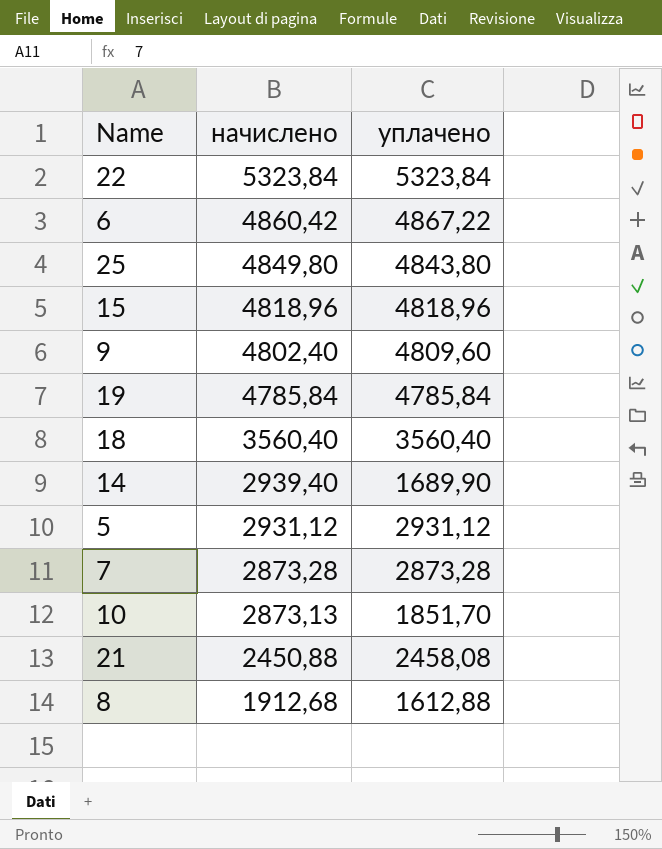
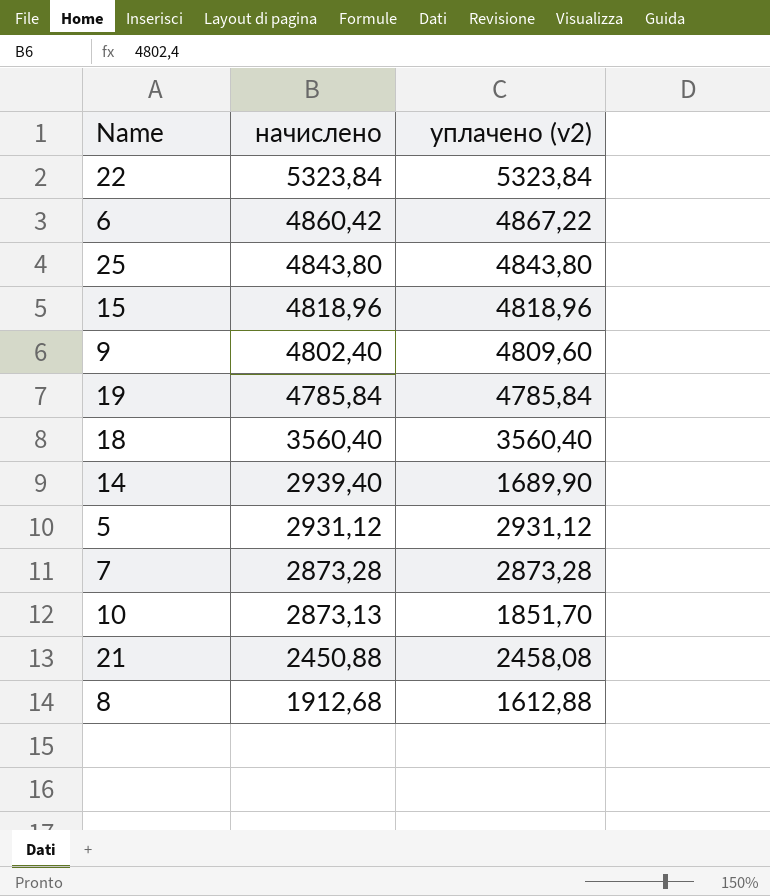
column name: уплачено -> уплачено (v2)
25 | начислено: 4849,80 -> 4843,80

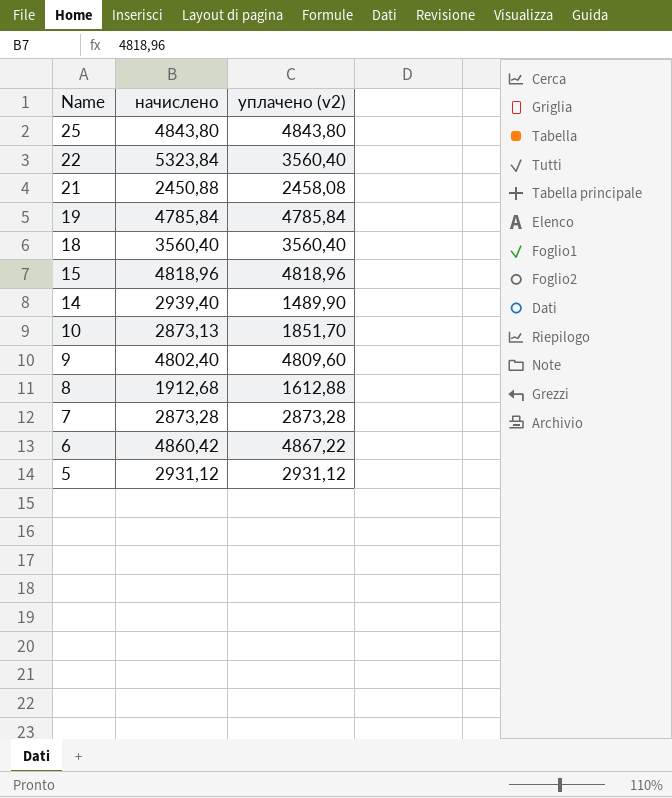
row order: начислено descending -> Name descending
22 | уплачено (v2): 5323,84 -> 3560,40
14 | уплачено (v2): 1689,90 -> 1489,90

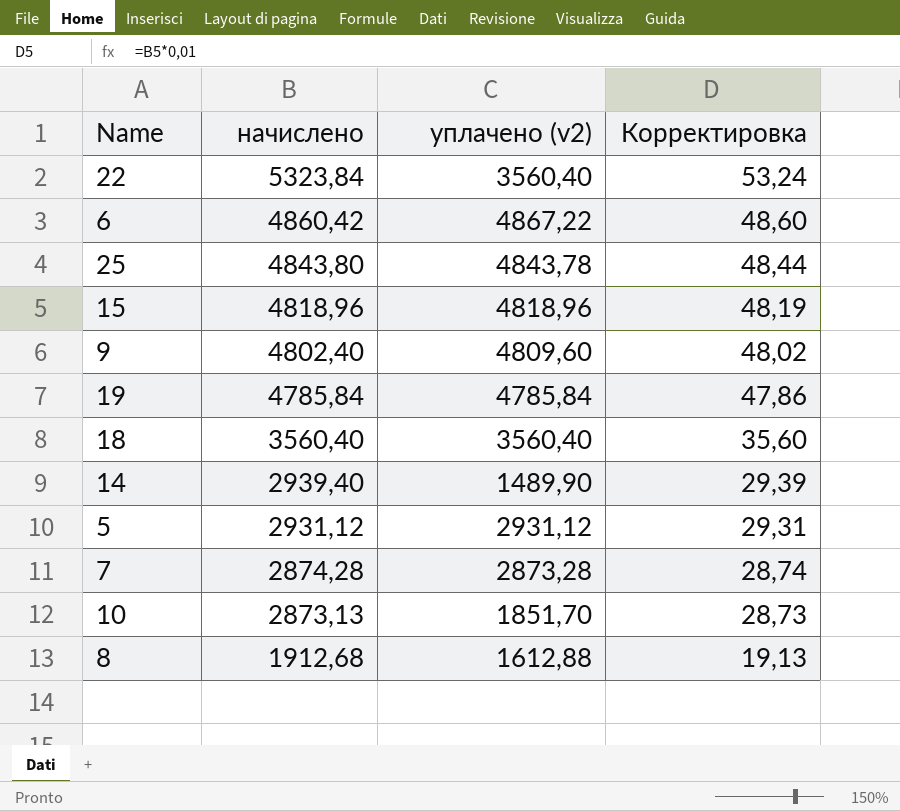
row order: Name descending -> начислено descending
column Корректировка | formula: none -> [начислено] * 0,01
row 21: 2450,88 | 2458,08 -> none
25 | уплачено (v2): 4843,80 -> 4843,78
7 | начислено: 2873,28 -> 2874,28

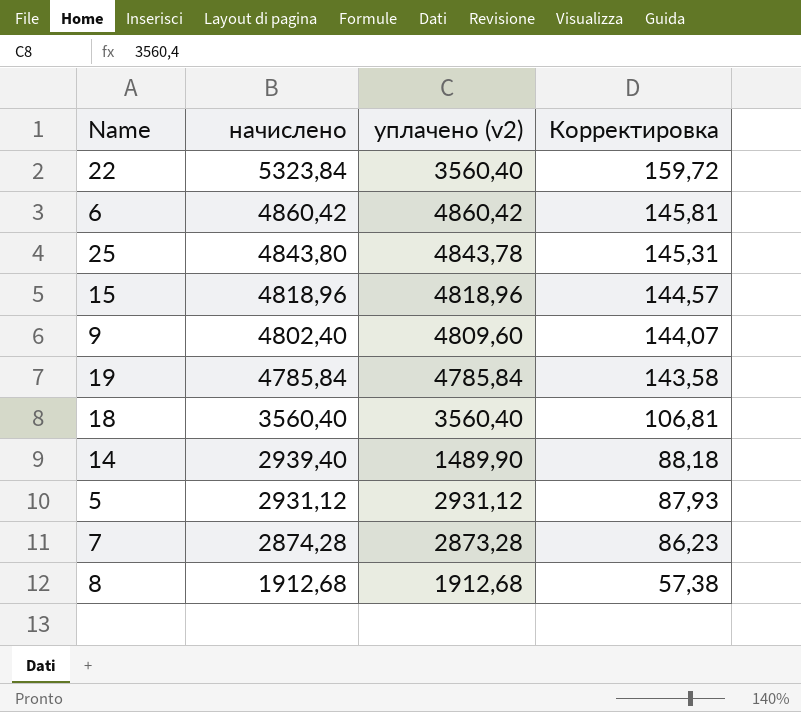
column Корректировка | formula: [начислено] * 0,01 -> [начислено] * 0,03
row 10: 2873,13 | 1851,70 | 28,73 -> none
6 | уплачено (v2): 4867,22 -> 4860,42
8 | уплачено (v2): 1612,88 -> 1912,68

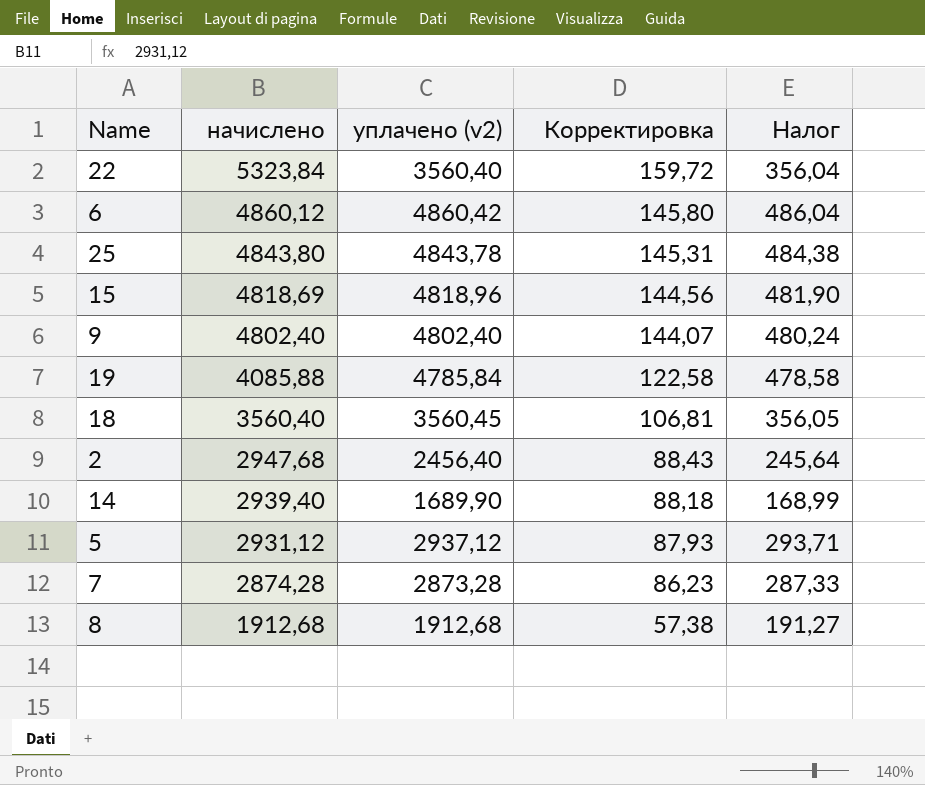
column Налог | formula: none -> [уплачено (v2)] * 0,1
6 | начислено: 4860,42 -> 4860,12
6 | Корректировка: 145,81 -> 145,80
15 | начислено: 4818,96 -> 4818,69
15 | Корректировка: 144,57 -> 144,56
9 | уплачено (v2): 4809,60 -> 4802,40
19 | начислено: 4785,84 -> 4085,88
19 | Корректировка: 143,58 -> 122,58
18 | уплачено (v2): 3560,40 -> 3560,45
row 2: none -> 2947,68 | 2456,40 | 88,43 | 245,64
14 | уплачено (v2): 1489,90 -> 1689,90
5 | уплачено (v2): 2931,12 -> 2937,12

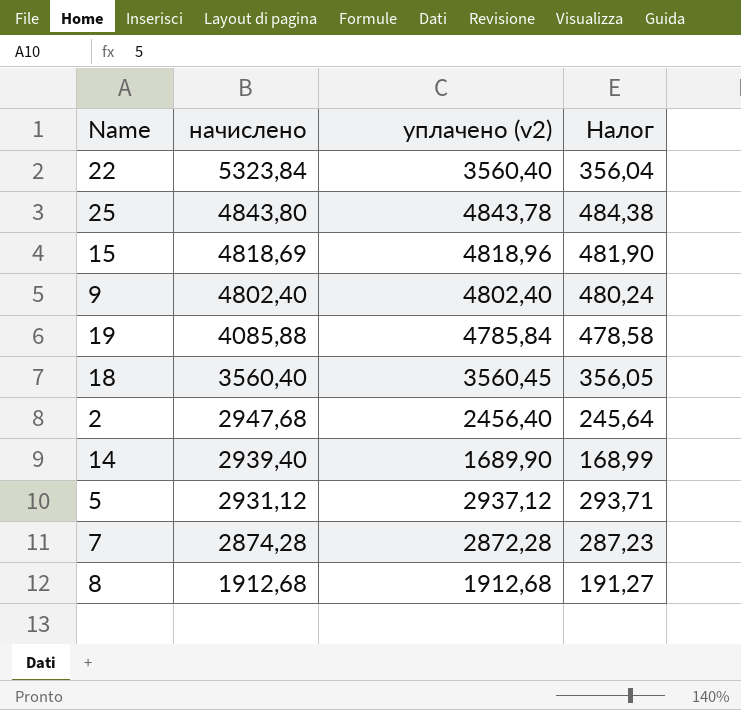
column Корректировка | formula: [начислено] * 0,03 -> none
row 6: 4860,12 | 4860,42 | 145,80 | 486,04 -> none
7 | уплачено (v2): 2873,28 -> 2872,28
7 | Налог: 287,33 -> 287,23

